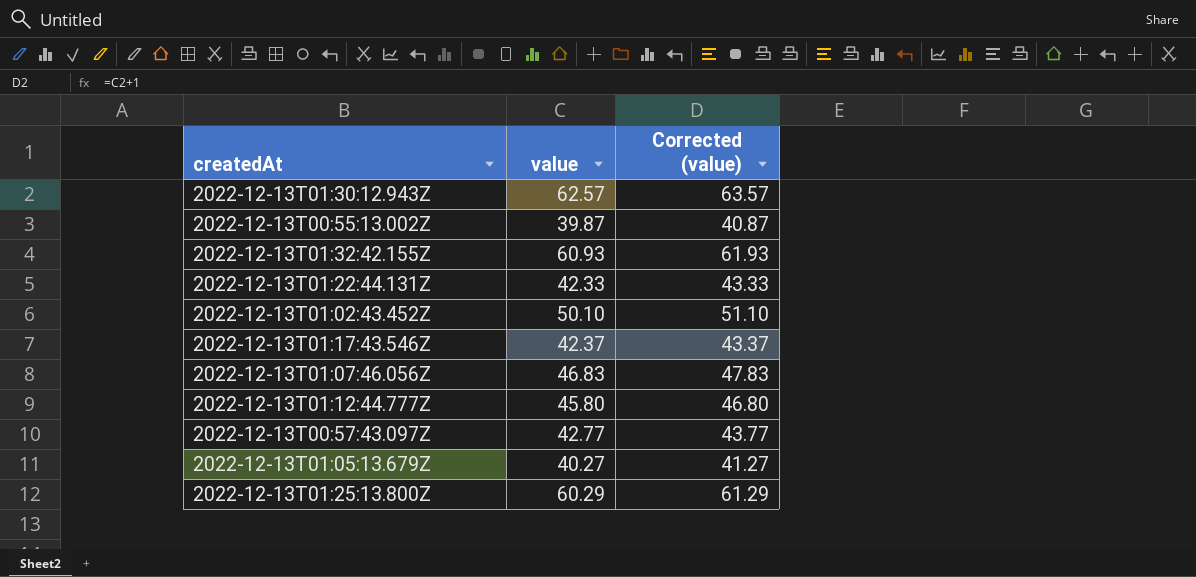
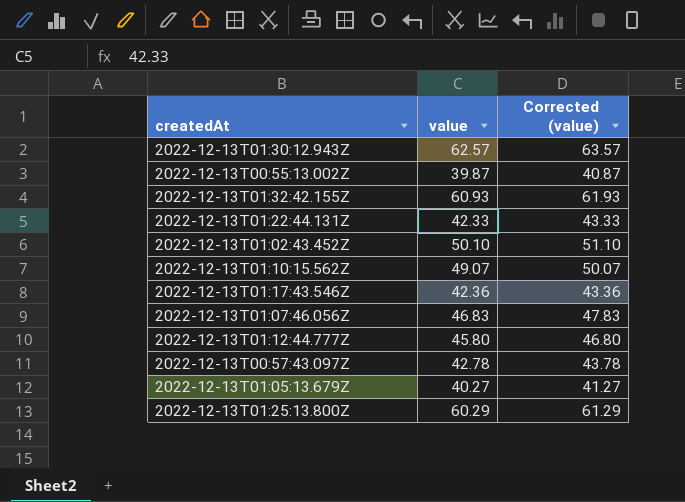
row 2022-12-13T01:10:15.562Z: none -> 49.07 | 50.07
2022-12-13T01:17:43.546Z | value: 42.37 -> 42.36
2022-12-13T01:17:43.546Z | Corrected (value): 43.37 -> 43.36
2022-12-13T00:57:43.097Z | value: 42.77 -> 42.78
2022-12-13T00:57:43.097Z | Corrected (value): 43.77 -> 43.78

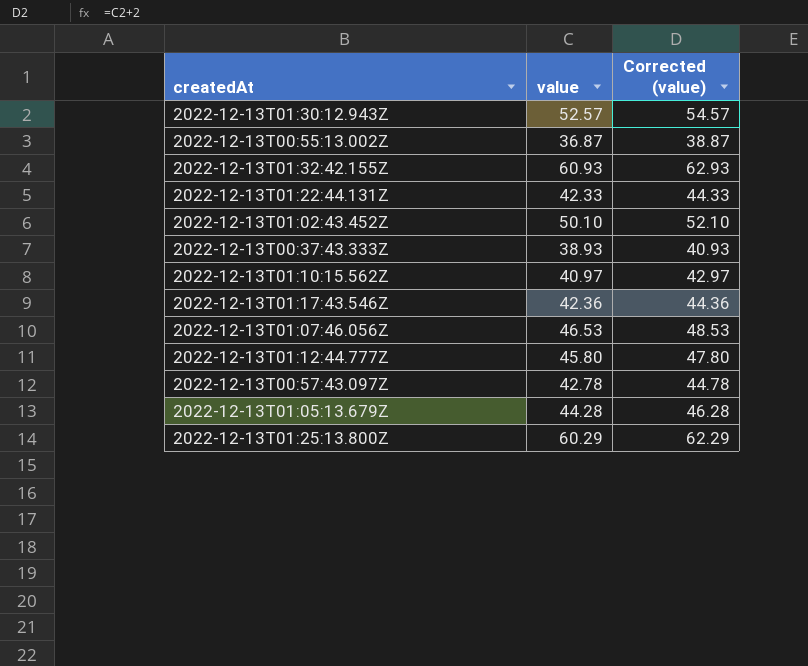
column Corrected (value) | formula: [value] + 1 -> [value] + 2
2022-12-13T01:30:12.943Z | value: 62.57 -> 52.57
2022-12-13T00:55:13.002Z | value: 39.87 -> 36.87
row 2022-12-13T00:37:43.333Z: none -> 38.93 | 40.93
2022-12-13T01:10:15.562Z | value: 49.07 -> 40.97
2022-12-13T01:07:46.056Z | value: 46.83 -> 46.53
2022-12-13T01:05:13.679Z | value: 40.27 -> 44.28

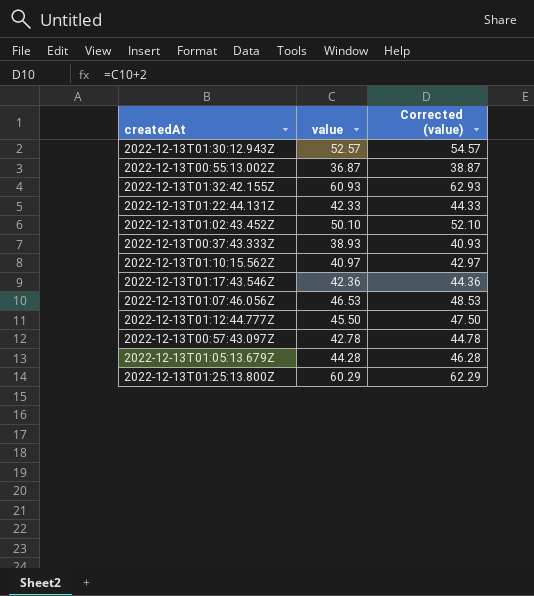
2022-12-13T01:12:44.777Z | value: 45.80 -> 45.50
2022-12-13T01:12:44.777Z | Corrected (value): 47.80 -> 47.50

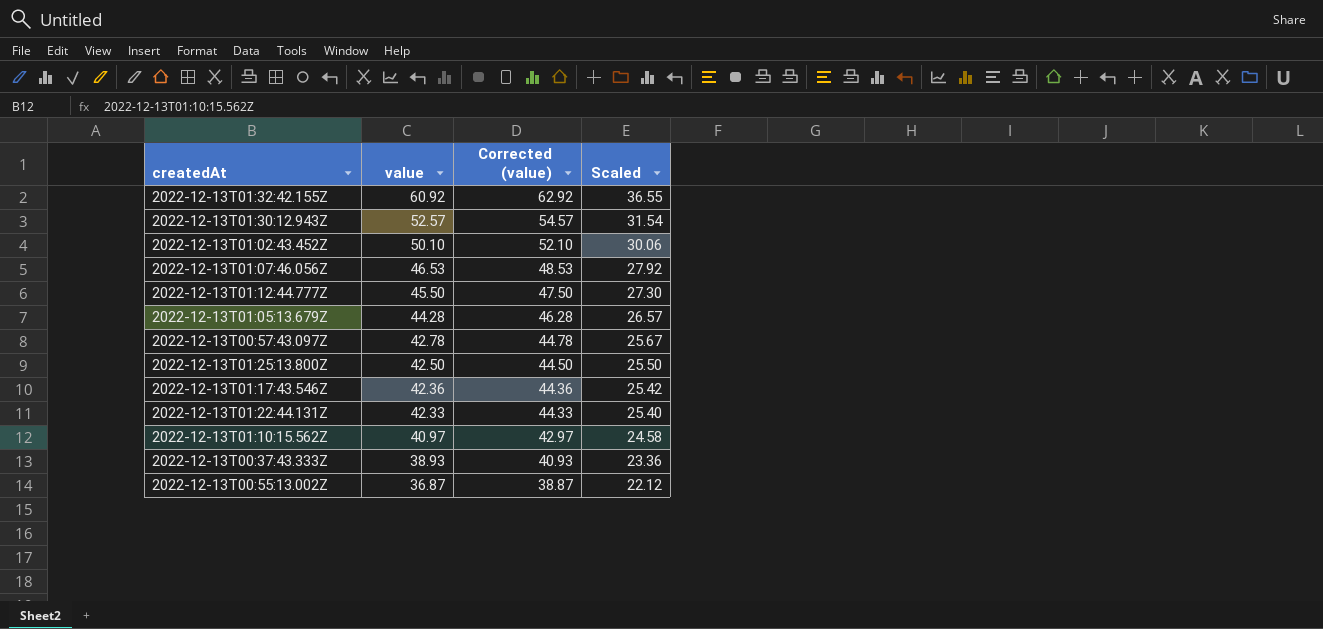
row order: none -> value descending
column Scaled | formula: none -> [value] * 0.6
2022-12-13T01:32:42.155Z | value: 60.93 -> 60.92
2022-12-13T01:32:42.155Z | Corrected (value): 62.93 -> 62.92
2022-12-13T01:25:13.800Z | value: 60.29 -> 42.50
2022-12-13T01:25:13.800Z | Corrected (value): 62.29 -> 44.50

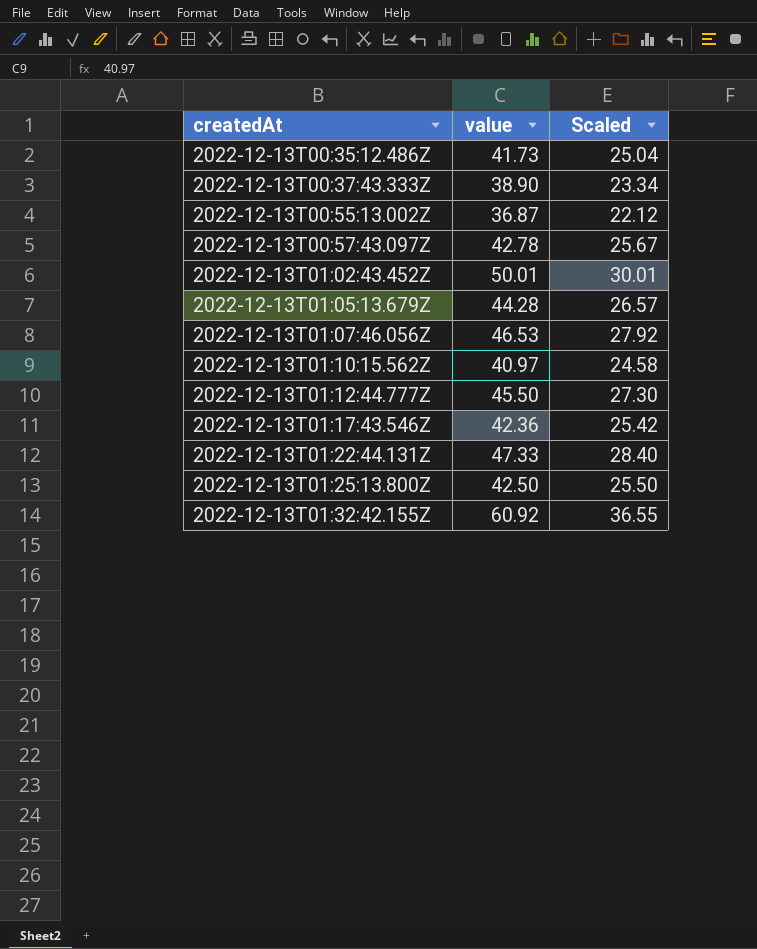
row order: value descending -> createdAt ascending
column Corrected (value) | formula: [value] + 2 -> none
row 2022-12-13T01:30:12.943Z: 52.57 | 54.57 | 31.54 -> none
row 2022-12-13T00:35:12.486Z: none -> 41.73 | 25.04
2022-12-13T00:37:43.333Z | value: 38.93 -> 38.90
2022-12-13T00:37:43.333Z | Scaled: 23.36 -> 23.34
2022-12-13T01:02:43.452Z | value: 50.10 -> 50.01
2022-12-13T01:02:43.452Z | Scaled: 30.06 -> 30.01
2022-12-13T01:22:44.131Z | value: 42.33 -> 47.33
2022-12-13T01:22:44.131Z | Scaled: 25.40 -> 28.40

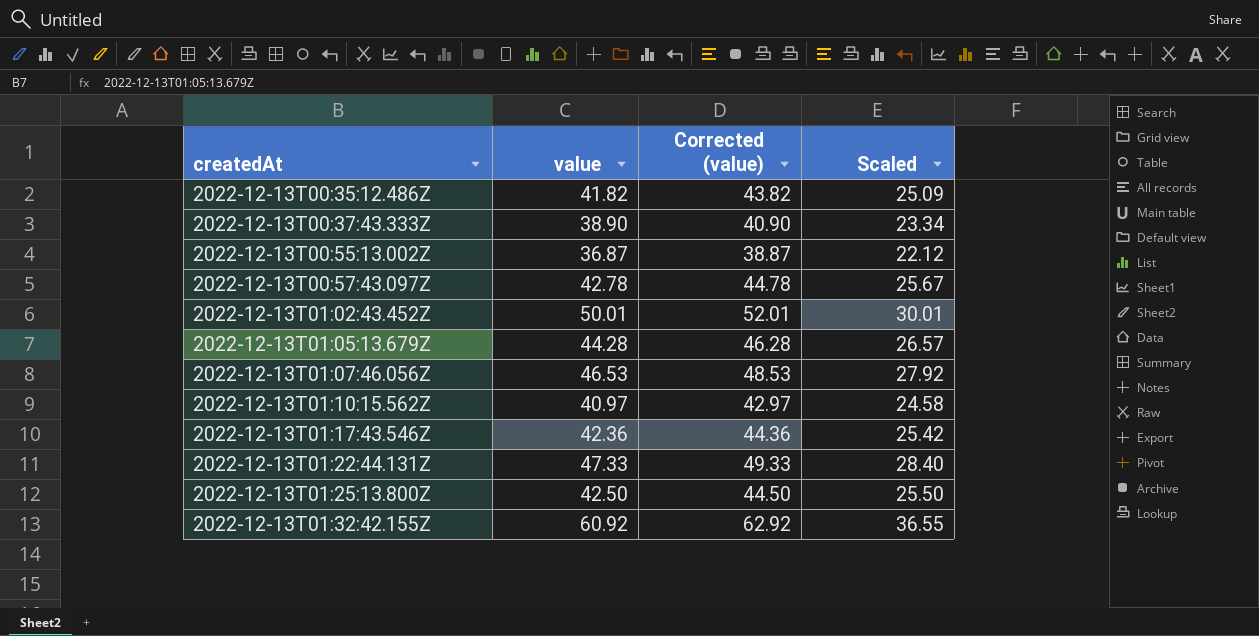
column Corrected (value) | formula: none -> [value] + 2
row 2022-12-13T01:12:44.777Z: 45.50 | 27.30 -> none
2022-12-13T00:35:12.486Z | value: 41.73 -> 41.82
2022-12-13T00:35:12.486Z | Scaled: 25.04 -> 25.09

